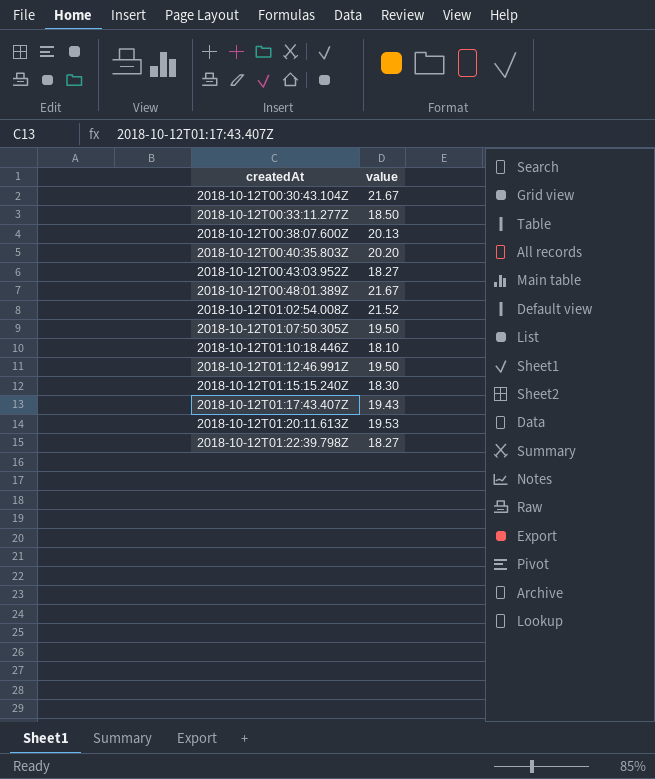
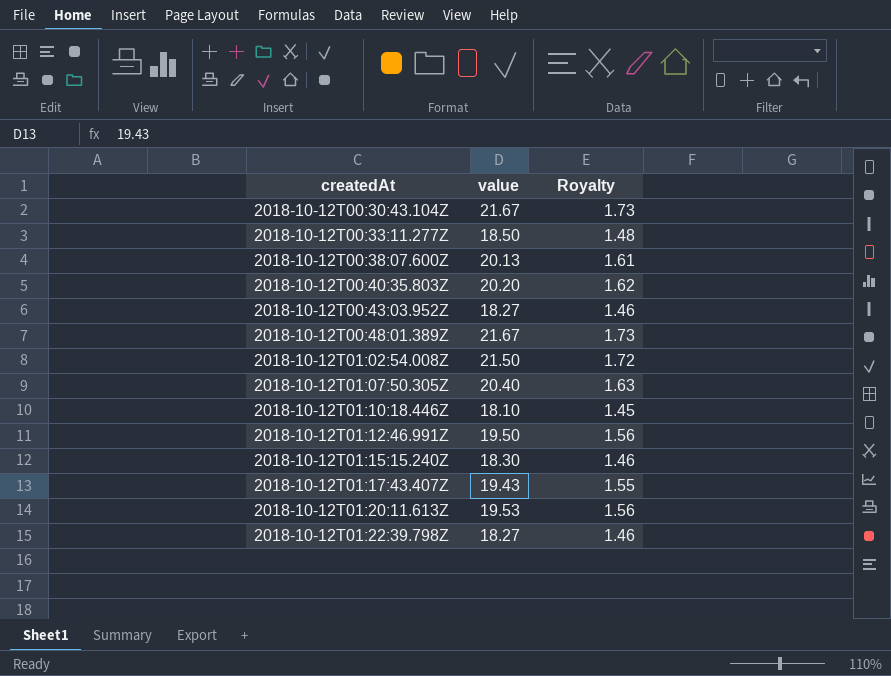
column Royalty | formula: none -> [value] * 0.08
2018-10-12T01:02:54.008Z | value: 21.52 -> 21.50
2018-10-12T01:07:50.305Z | value: 19.50 -> 20.40

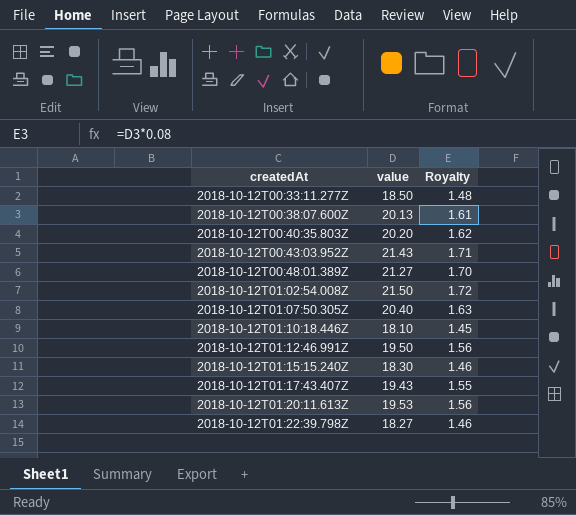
row 2018-10-12T00:30:43.104Z: 21.67 | 1.73 -> none
2018-10-12T00:43:03.952Z | value: 18.27 -> 21.43
2018-10-12T00:43:03.952Z | Royalty: 1.46 -> 1.71
2018-10-12T00:48:01.389Z | value: 21.67 -> 21.27
2018-10-12T00:48:01.389Z | Royalty: 1.73 -> 1.70

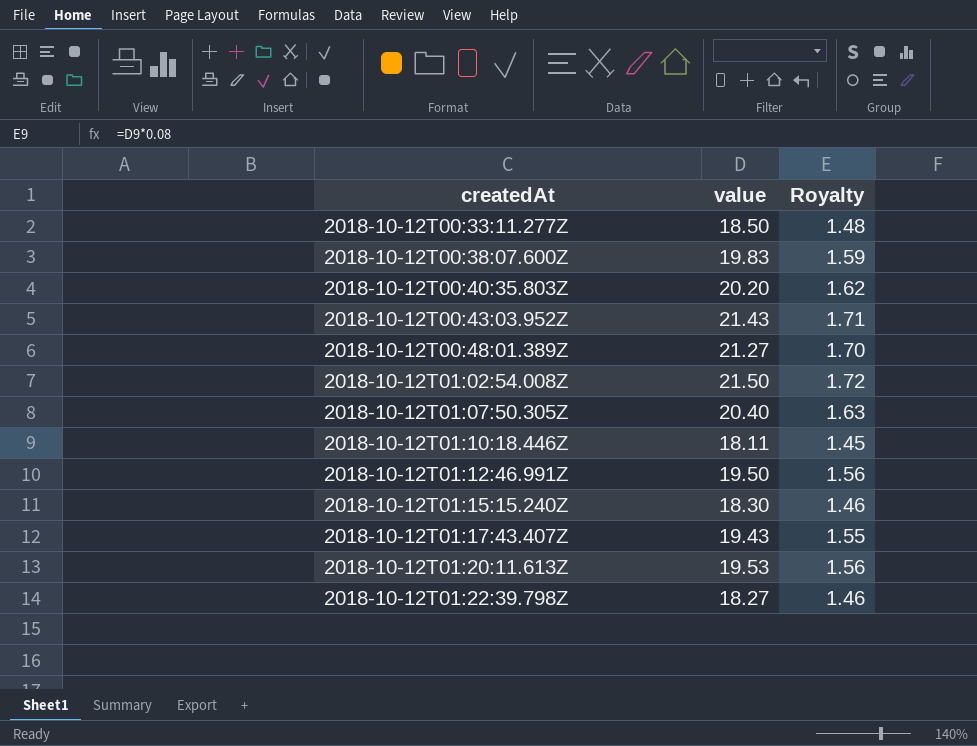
2018-10-12T00:38:07.600Z | value: 20.13 -> 19.83
2018-10-12T00:38:07.600Z | Royalty: 1.61 -> 1.59
2018-10-12T01:10:18.446Z | value: 18.10 -> 18.11

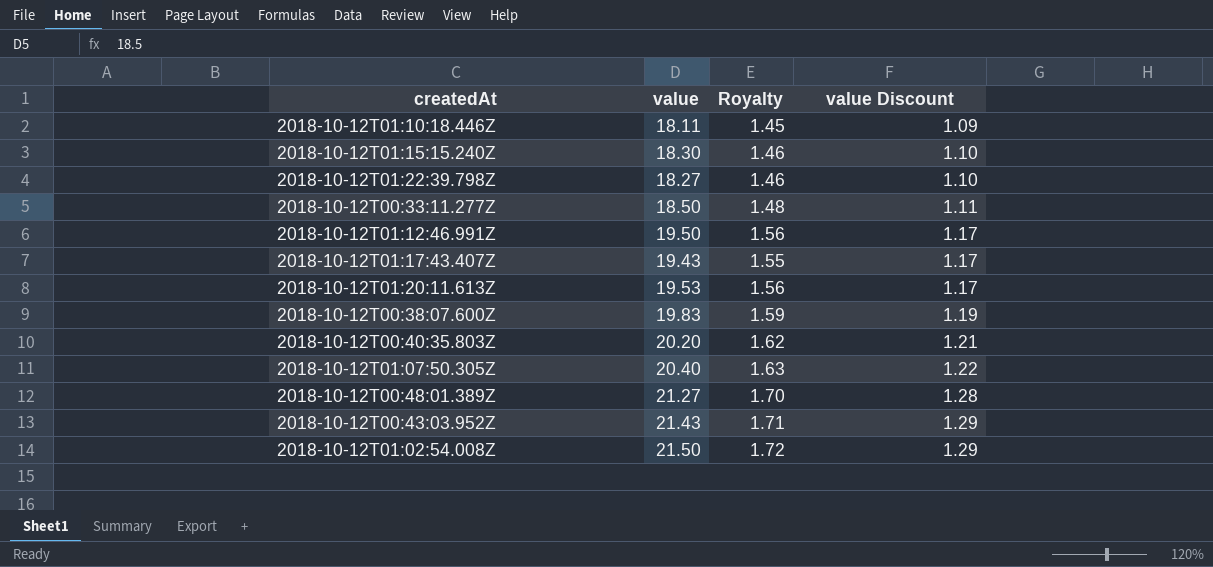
row order: createdAt ascending -> value Discount ascending
column value Discount | formula: none -> [value] * 0.06

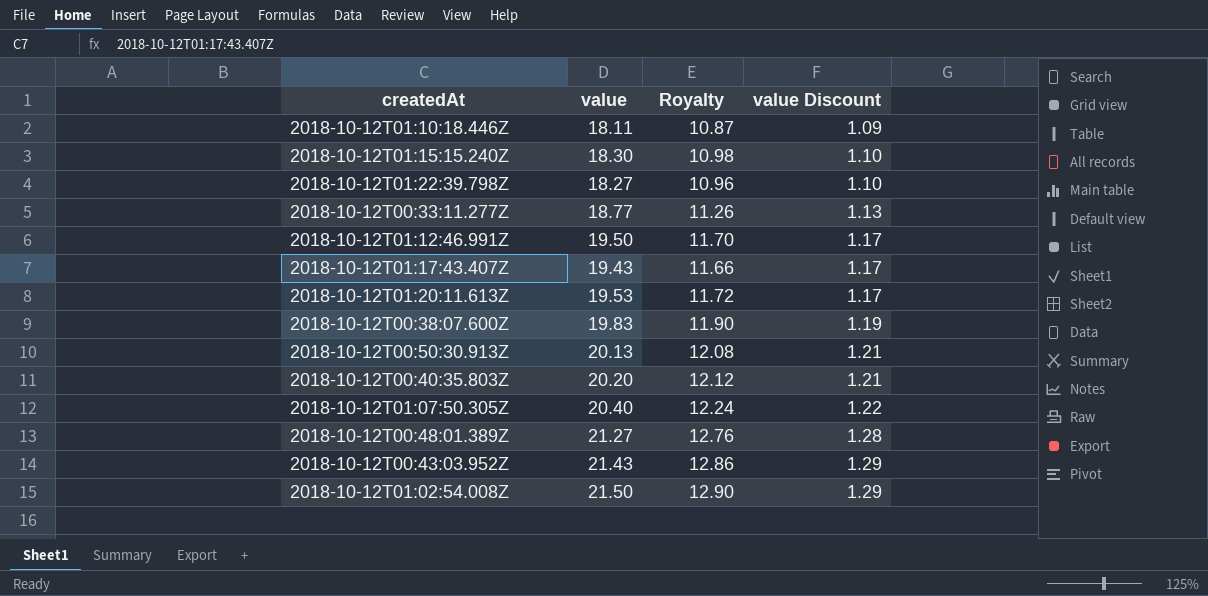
column Royalty | formula: [value] * 0.08 -> [value] * 0.6
2018-10-12T00:33:11.277Z | value: 18.50 -> 18.77
2018-10-12T00:33:11.277Z | value Discount: 1.11 -> 1.13
row 2018-10-12T00:50:30.913Z: none -> 20.13 | 12.08 | 1.21

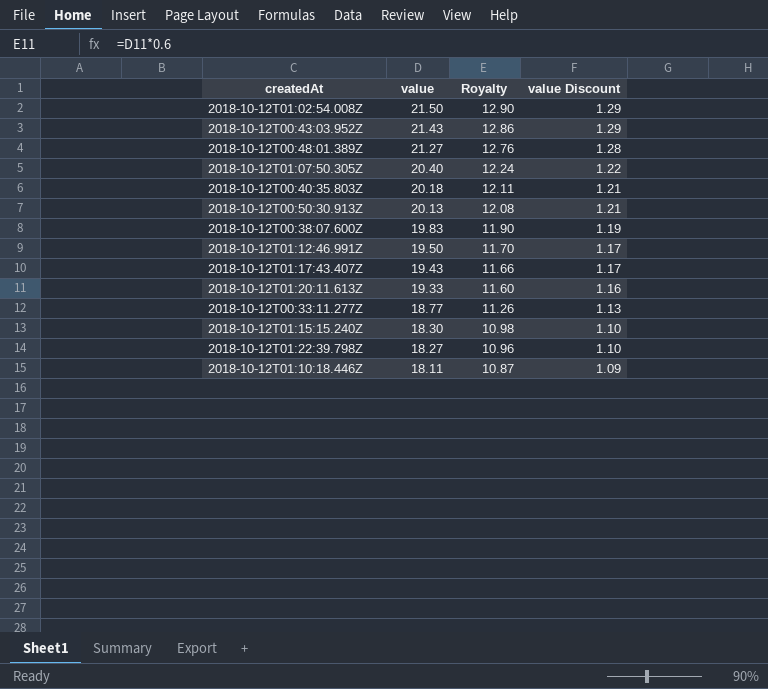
row order: value Discount ascending -> value descending
2018-10-12T00:40:35.803Z | value: 20.20 -> 20.18
2018-10-12T00:40:35.803Z | Royalty: 12.12 -> 12.11
2018-10-12T01:20:11.613Z | value: 19.53 -> 19.33
2018-10-12T01:20:11.613Z | Royalty: 11.72 -> 11.60
2018-10-12T01:20:11.613Z | value Discount: 1.17 -> 1.16

